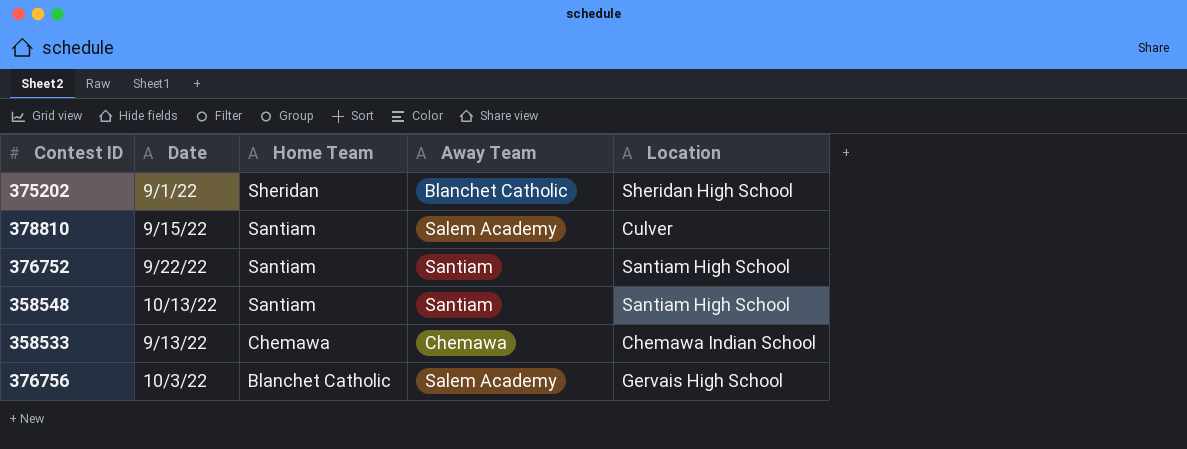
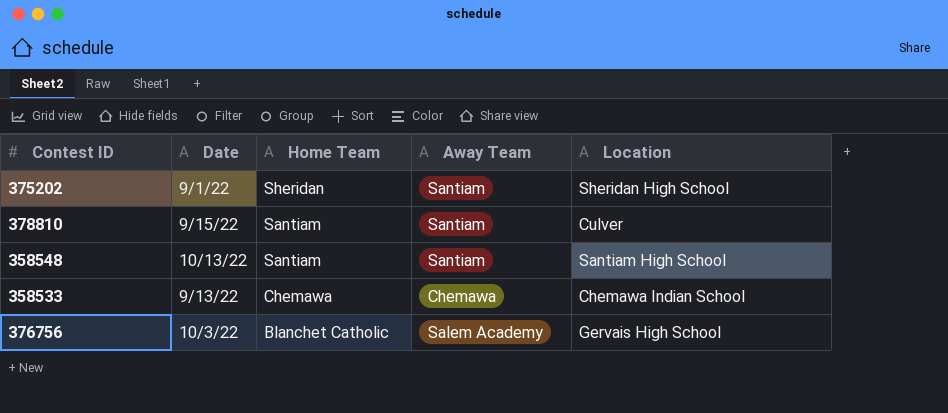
row 376752: 9/22/22 | Santiam | Santiam | Santiam High School -> none
375202 | Away Team: Blanchet Catholic -> Santiam
378810 | Away Team: Salem Academy -> Santiam

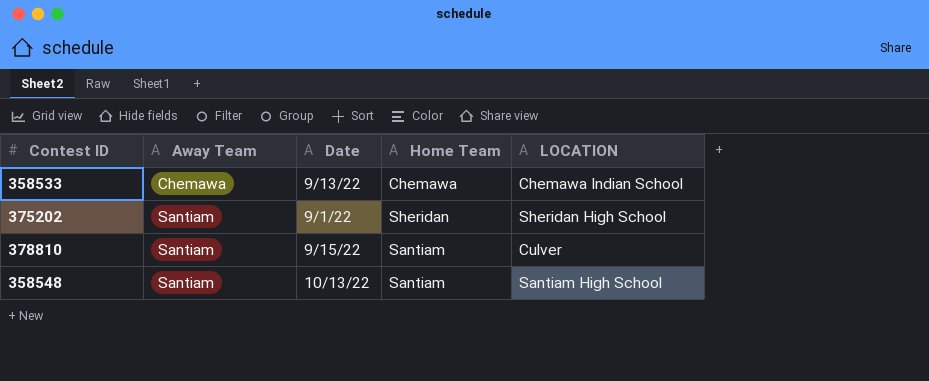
row order: Home Team descending -> Away Team ascending
column Away Team | position: 4 -> 2
column name: Location -> LOCATION
row 376756: 10/3/22 | Blanchet Catholic | Salem Academy | Gervais High School -> none

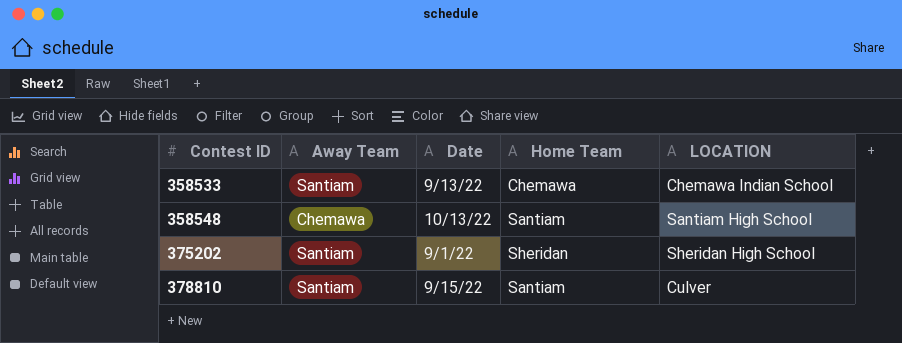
row order: Away Team ascending -> Contest ID ascending
358533 | Away Team: Chemawa -> Santiam
358548 | Away Team: Santiam -> Chemawa

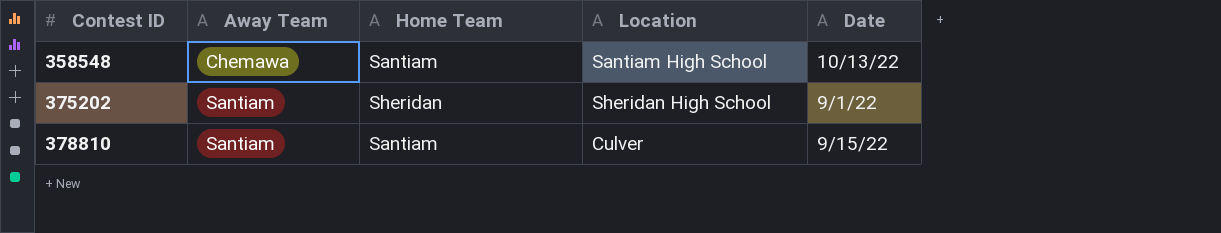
column name: LOCATION -> Location
column Date | position: 3 -> 5
row 358533: Santiam | 9/13/22 | Chemawa | Chemawa Indian School -> none

